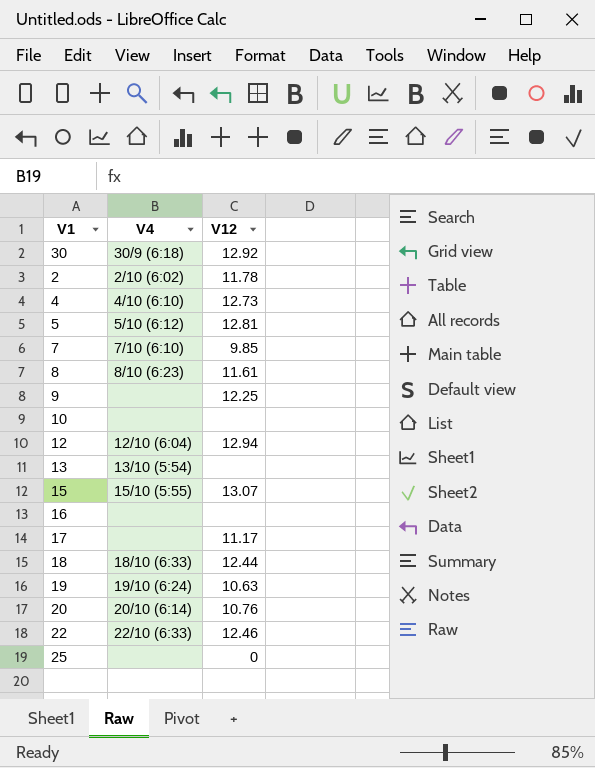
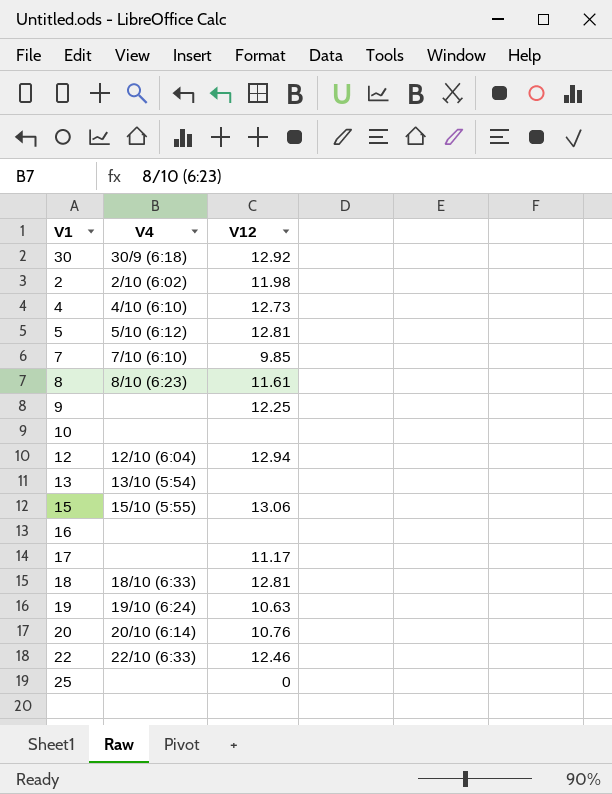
2 | V12: 11.78 -> 11.98
15 | V12: 13.07 -> 13.06
18 | V12: 12.44 -> 12.81

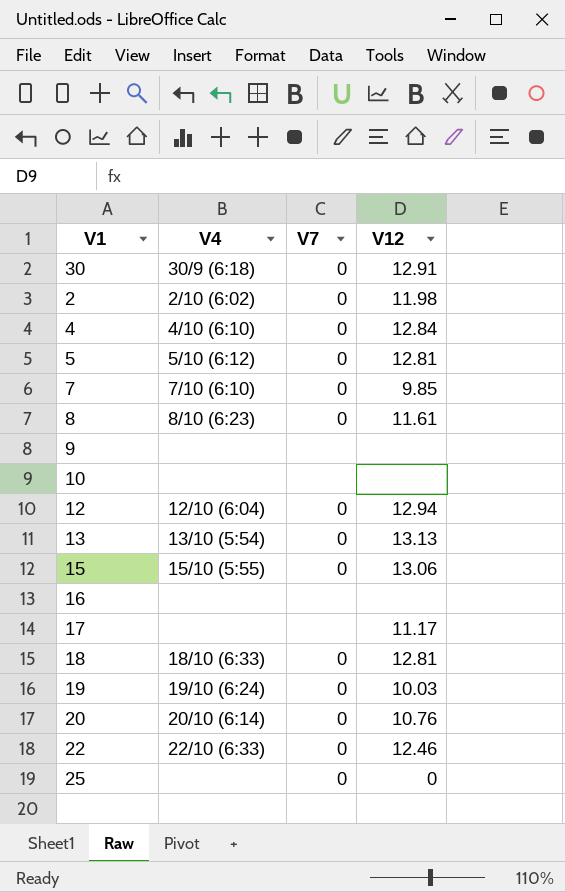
column V7 | position: none -> 3
30 | V12: 12.92 -> 12.91
4 | V12: 12.73 -> 12.84
9 | V12: 12.25 -> none
13 | V12: none -> 13.13
19 | V12: 10.63 -> 10.03

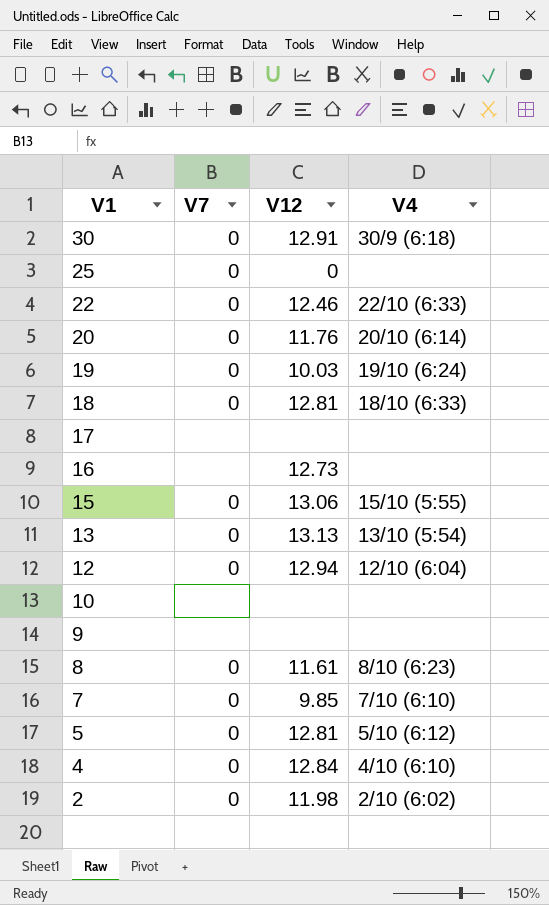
row order: none -> V1 descending
column V4 | position: 2 -> 4
20 | V12: 10.76 -> 11.76
17 | V12: 11.17 -> none
16 | V12: none -> 12.73

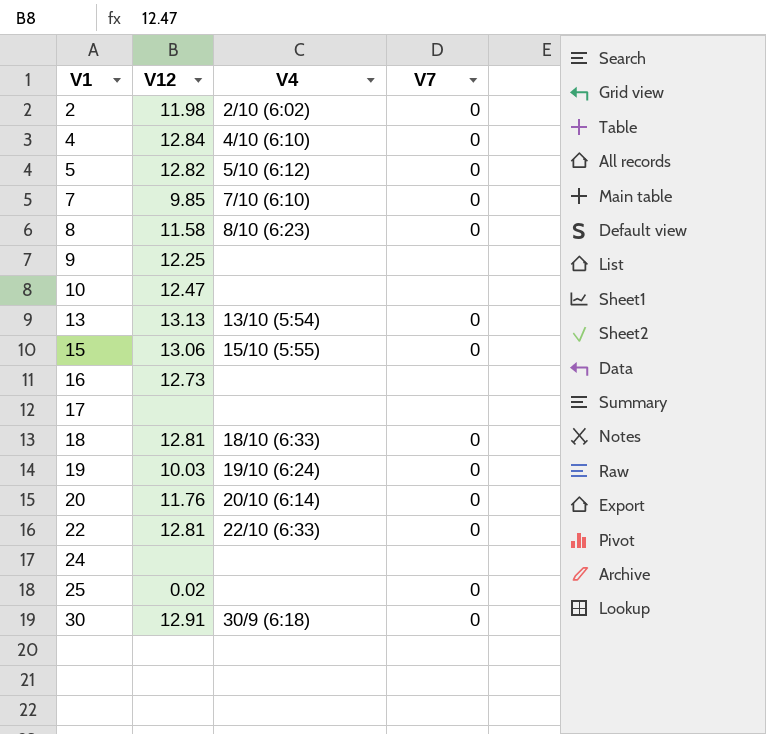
row order: V1 descending -> V1 ascending
column V7 | position: 2 -> 4
row 12: 0 | 12.94 | 12/10 (6:04) -> none
5 | V12: 12.81 -> 12.82
8 | V12: 11.61 -> 11.58
9 | V12: none -> 12.25
10 | V12: none -> 12.47
22 | V12: 12.46 -> 12.81
row 24: none -> none | none | none
25 | V12: 0 -> 0.02

